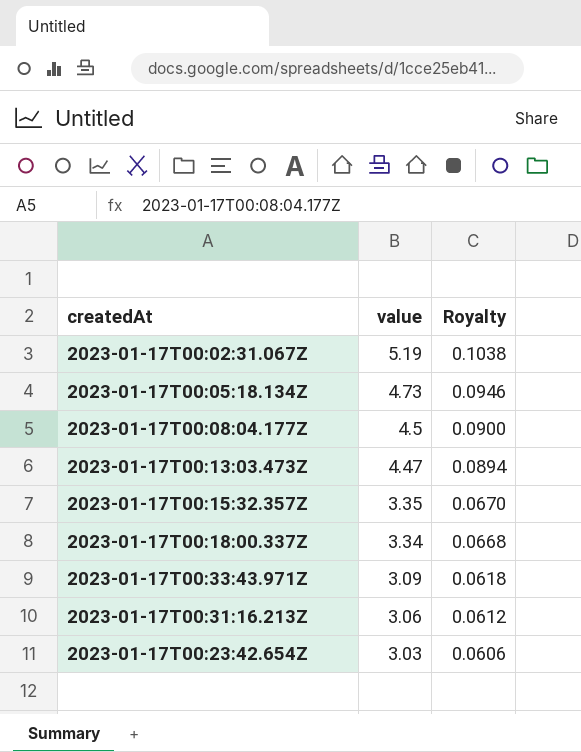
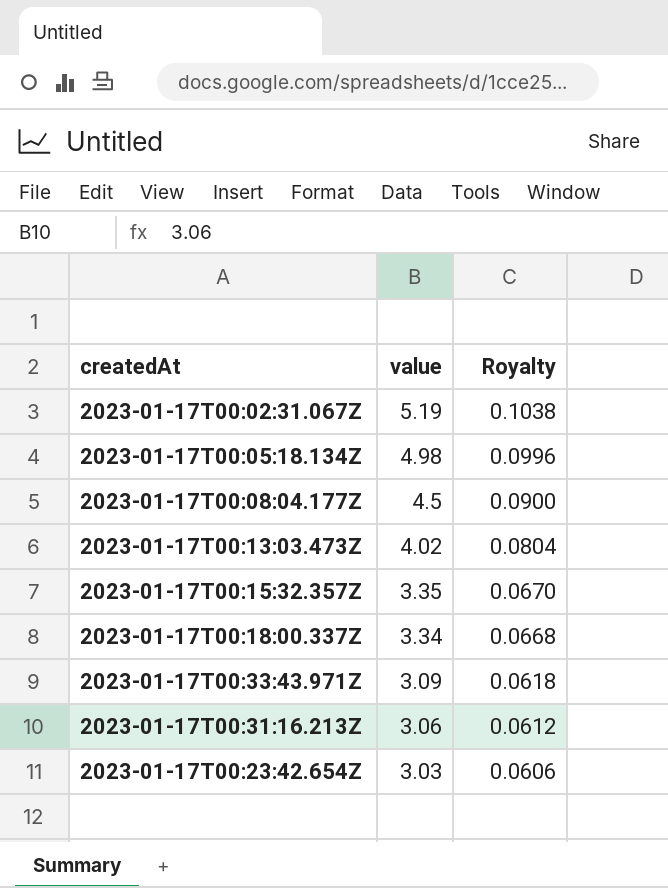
2023-01-17T00:05:18.134Z | value: 4.73 -> 4.98
2023-01-17T00:05:18.134Z | Royalty: 0.0946 -> 0.0996
2023-01-17T00:13:03.473Z | value: 4.47 -> 4.02
2023-01-17T00:13:03.473Z | Royalty: 0.0894 -> 0.0804

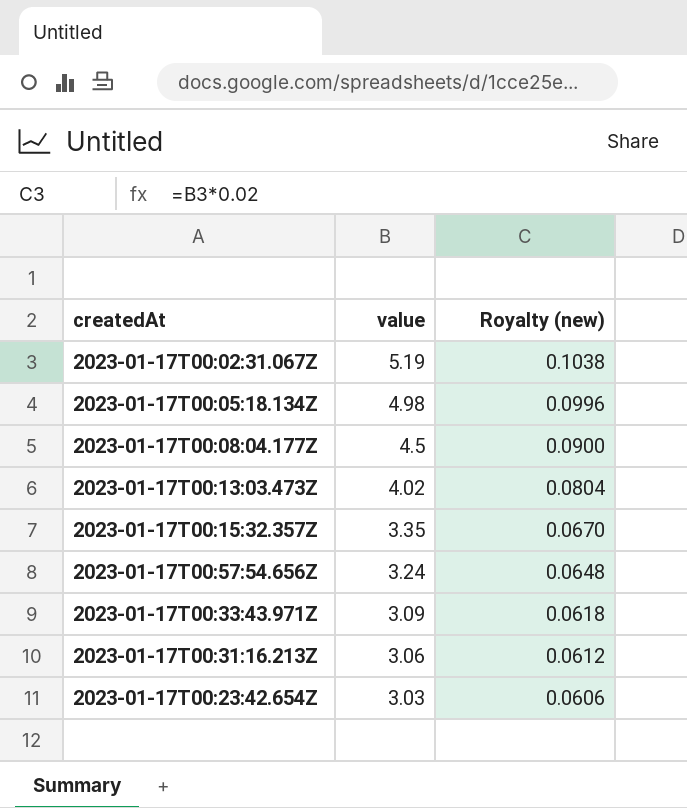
column name: Royalty -> Royalty (new)
row 2023-01-17T00:18:00.337Z: 3.34 | 0.0668 -> none
row 2023-01-17T00:57:54.656Z: none -> 3.24 | 0.0648

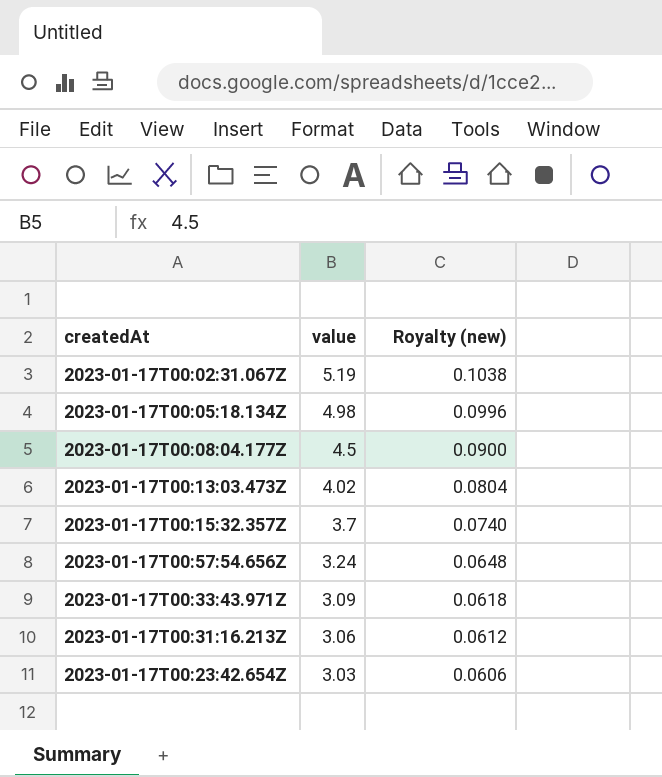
2023-01-17T00:15:32.357Z | value: 3.35 -> 3.7
2023-01-17T00:15:32.357Z | Royalty (new): 0.0670 -> 0.0740

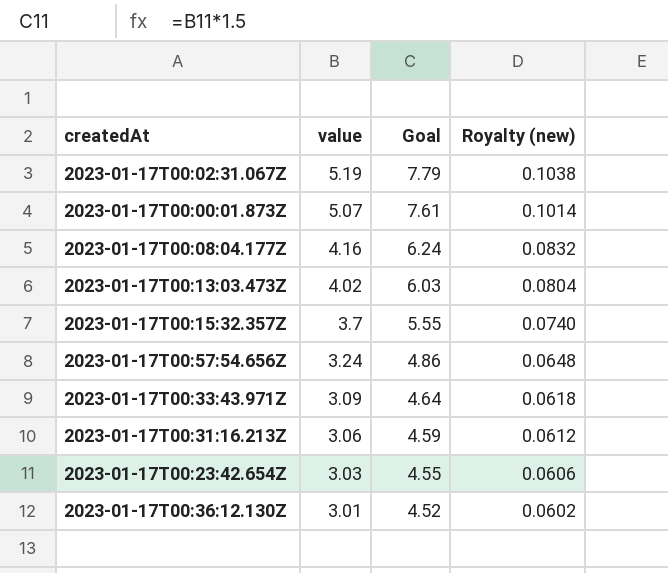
column Goal | formula: none -> [value] * 1.5
row 2023-01-17T00:05:18.134Z: 4.98 | 0.0996 -> none
row 2023-01-17T00:00:01.873Z: none -> 5.07 | 7.61 | 0.1014
2023-01-17T00:08:04.177Z | value: 4.5 -> 4.16
2023-01-17T00:08:04.177Z | Royalty (new): 0.0900 -> 0.0832
row 2023-01-17T00:36:12.130Z: none -> 3.01 | 4.52 | 0.0602

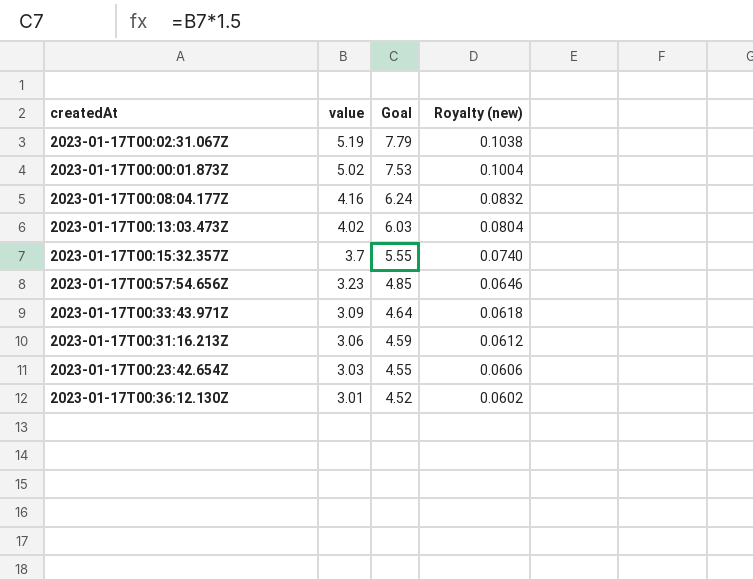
2023-01-17T00:00:01.873Z | value: 5.07 -> 5.02
2023-01-17T00:00:01.873Z | Goal: 7.61 -> 7.53
2023-01-17T00:00:01.873Z | Royalty (new): 0.1014 -> 0.1004
2023-01-17T00:57:54.656Z | value: 3.24 -> 3.23
2023-01-17T00:57:54.656Z | Goal: 4.86 -> 4.85
2023-01-17T00:57:54.656Z | Royalty (new): 0.0648 -> 0.0646

